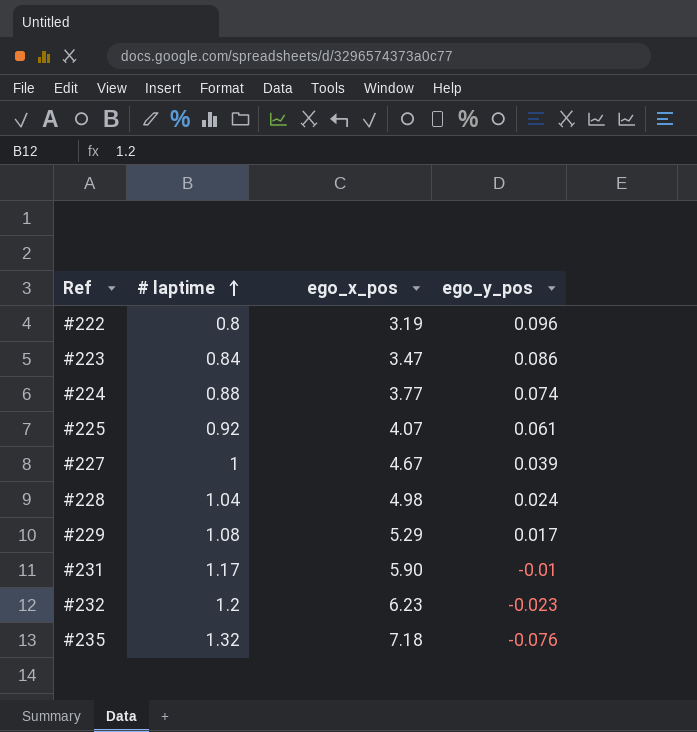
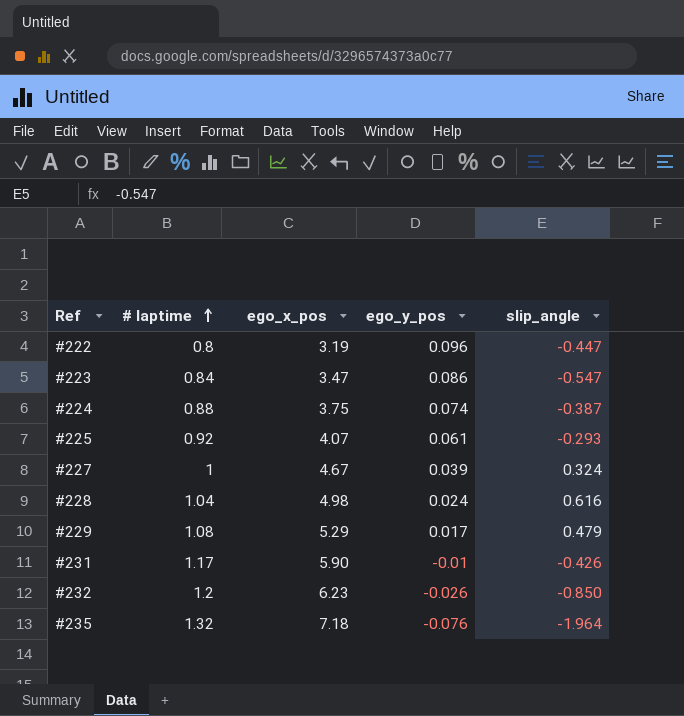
column slip_angle | position: none -> 5
#224 | ego_x_pos: 3.77 -> 3.75
#232 | ego_y_pos: -0.023 -> -0.026

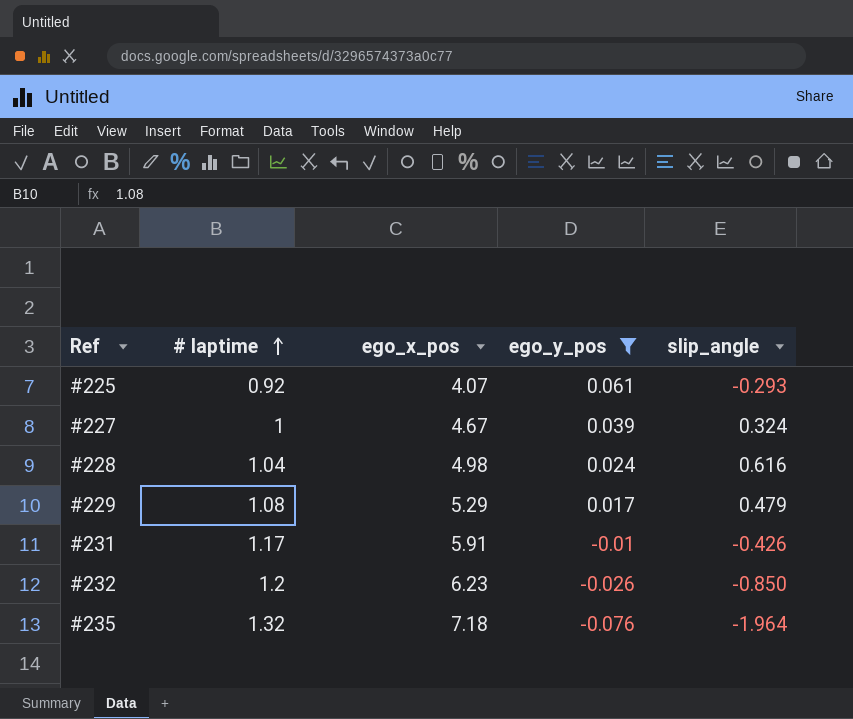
filter: none -> ego_y_pos <= 0.061
#231 | ego_x_pos: 5.90 -> 5.91

